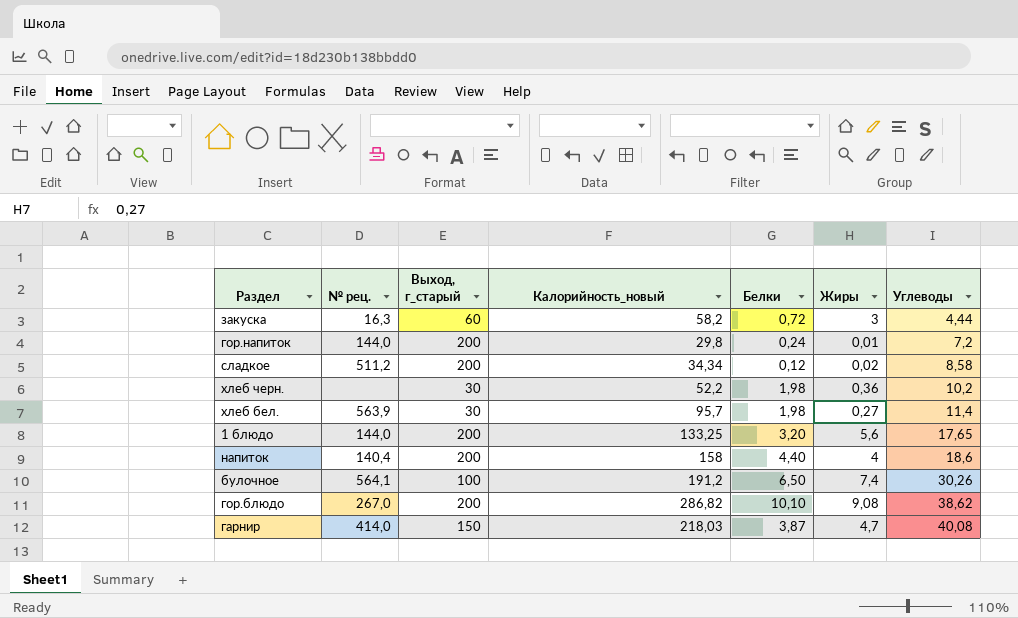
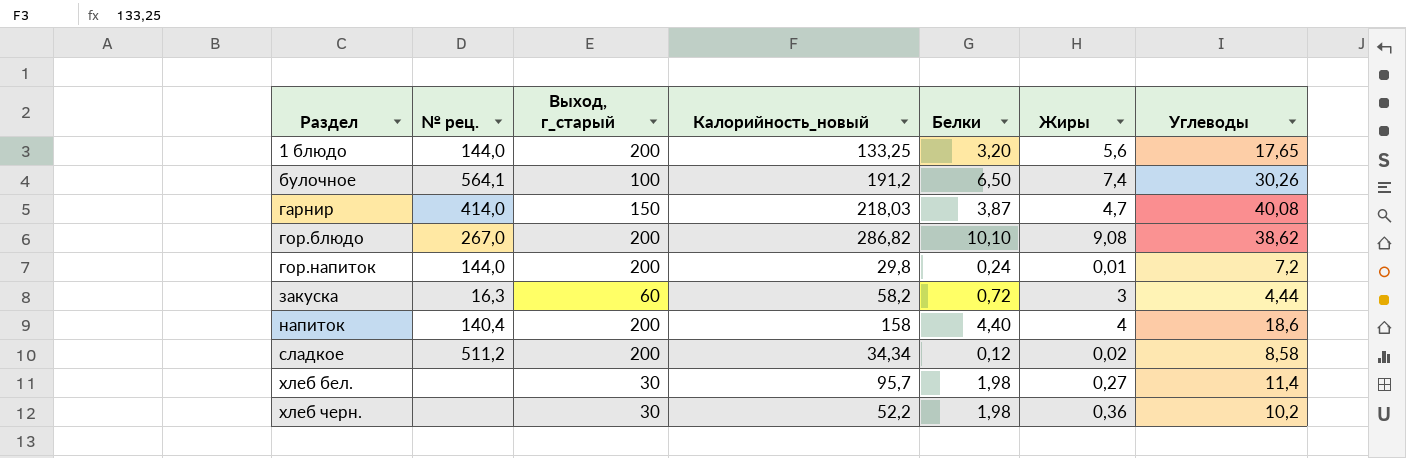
row order: Углеводы ascending -> Раздел ascending
хлеб бел. | № рец.: 563,9 -> none

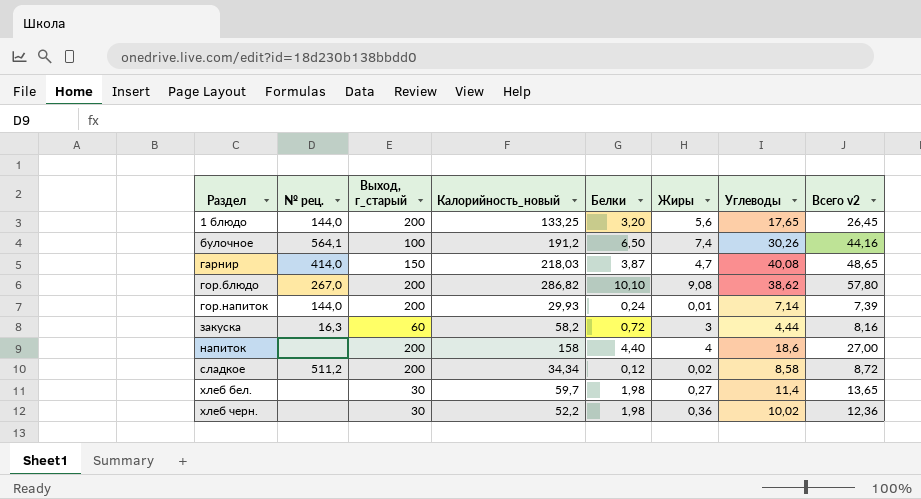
column Всего v2 | formula: none -> [Белки] + [Жиры] + [Углеводы]
гор.напиток | Калорийность_новый: 29,8 -> 29,93
гор.напиток | Углеводы: 7,2 -> 7,14
напиток | № рец.: 140,4 -> none
хлеб бел. | Калорийность_новый: 95,7 -> 59,7
хлеб черн. | Углеводы: 10,2 -> 10,02

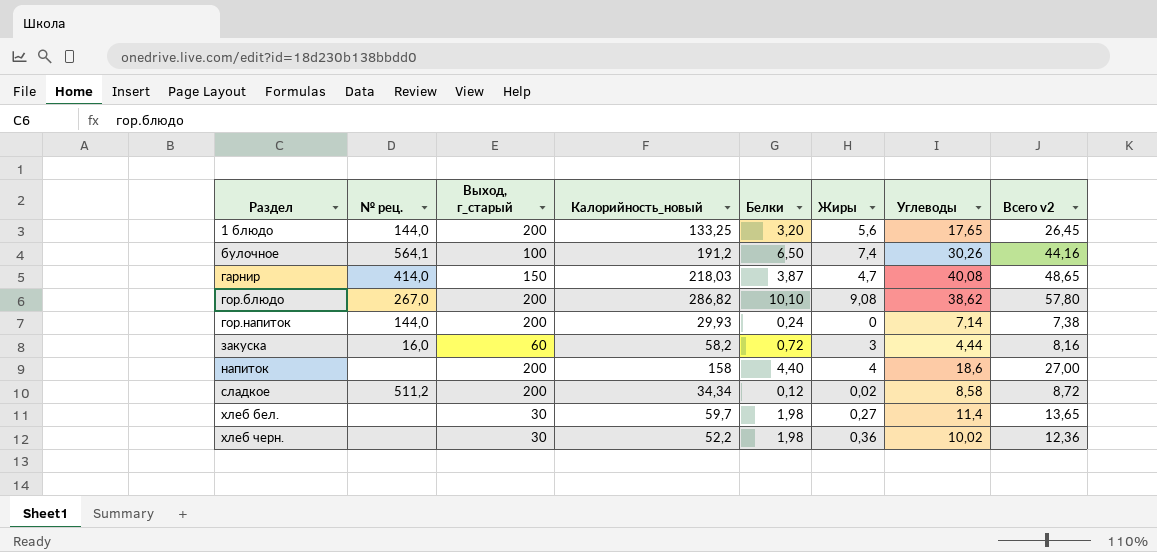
гор.напиток | Жиры: 0,01 -> 0
гор.напиток | Всего v2: 7,39 -> 7,38
закуска | № рец.: 16,3 -> 16,0

